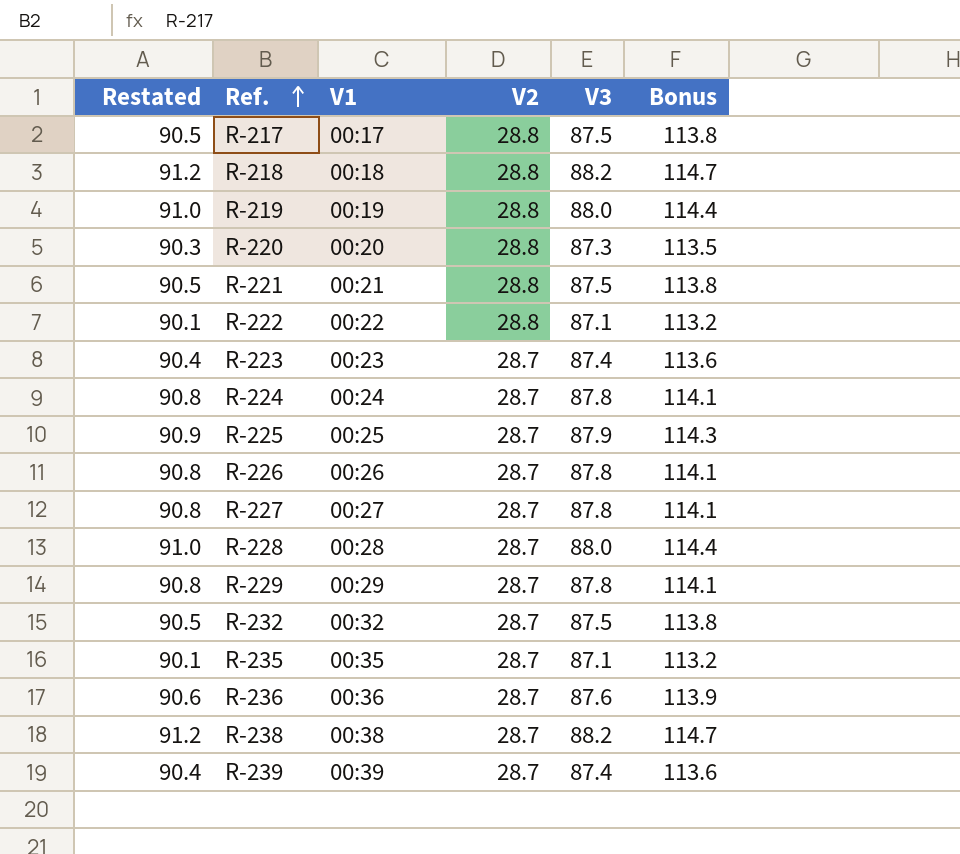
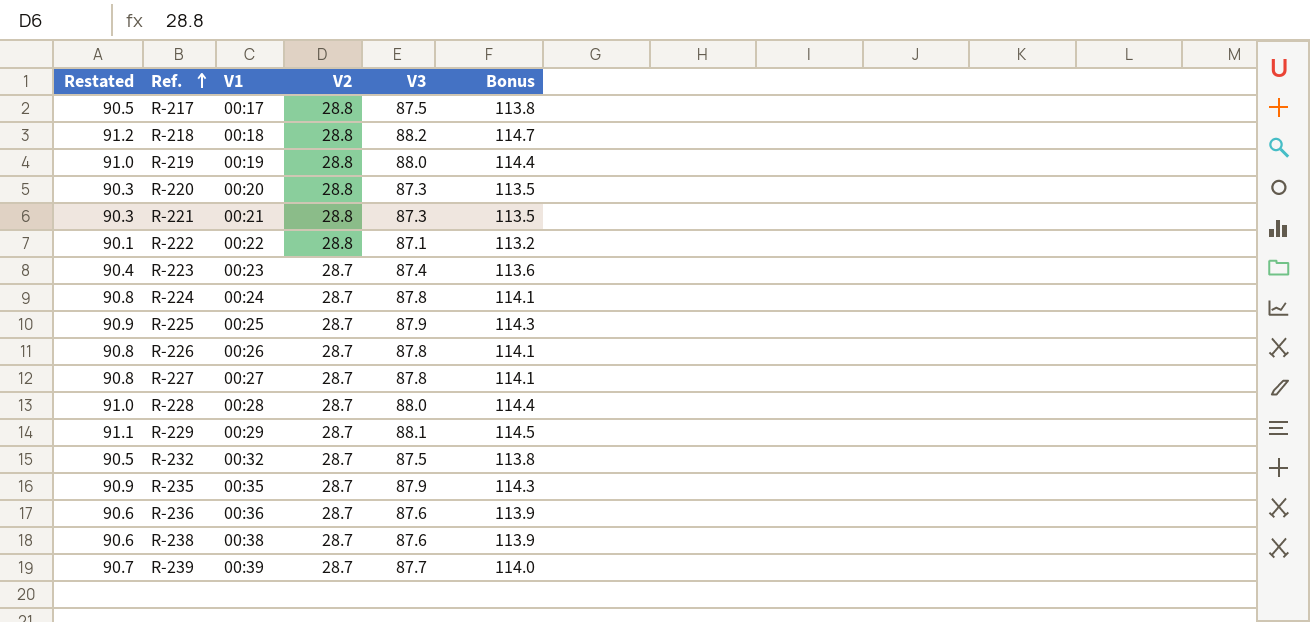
R-221 | Restated: 90.5 -> 90.3
R-221 | V3: 87.5 -> 87.3
R-221 | Bonus: 113.8 -> 113.5
R-229 | Restated: 90.8 -> 91.1
R-229 | V3: 87.8 -> 88.1
R-229 | Bonus: 114.1 -> 114.5
R-235 | Restated: 90.1 -> 90.9
R-235 | V3: 87.1 -> 87.9
R-235 | Bonus: 113.2 -> 114.3
R-238 | Restated: 91.2 -> 90.6
R-238 | V3: 88.2 -> 87.6
R-238 | Bonus: 114.7 -> 113.9
R-239 | Restated: 90.4 -> 90.7
R-239 | V3: 87.4 -> 87.7
R-239 | Bonus: 113.6 -> 114.0

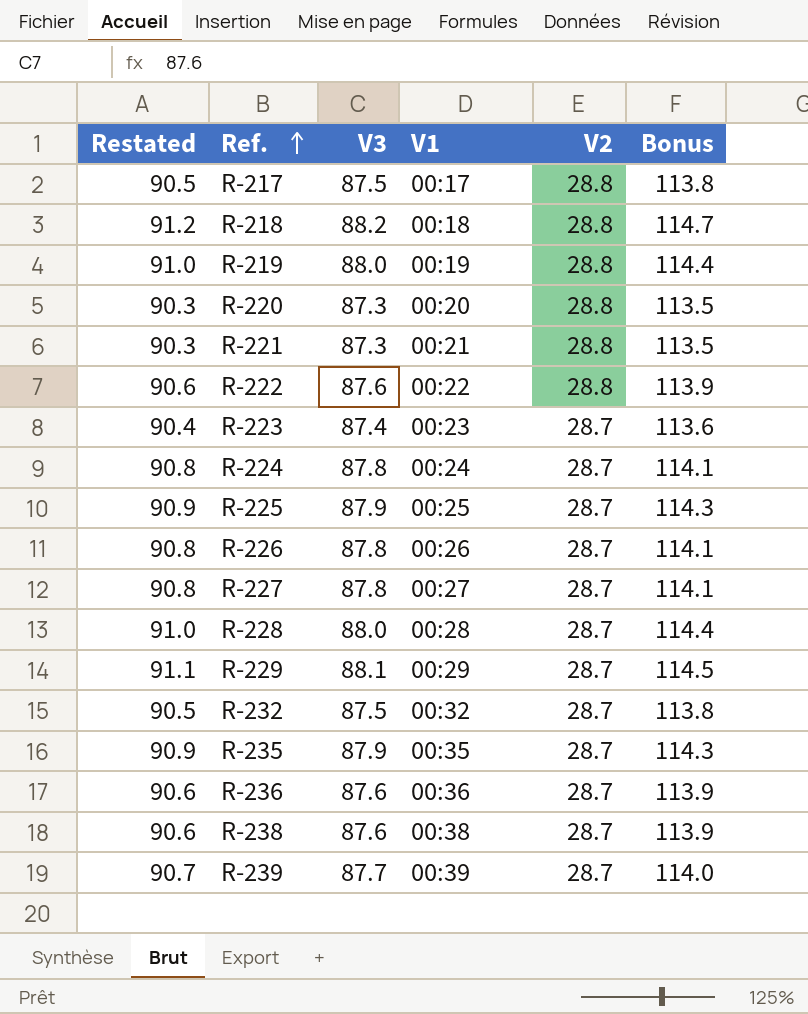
column V3 | position: 5 -> 3
R-222 | Restated: 90.1 -> 90.6
R-222 | V3: 87.1 -> 87.6
R-222 | Bonus: 113.2 -> 113.9

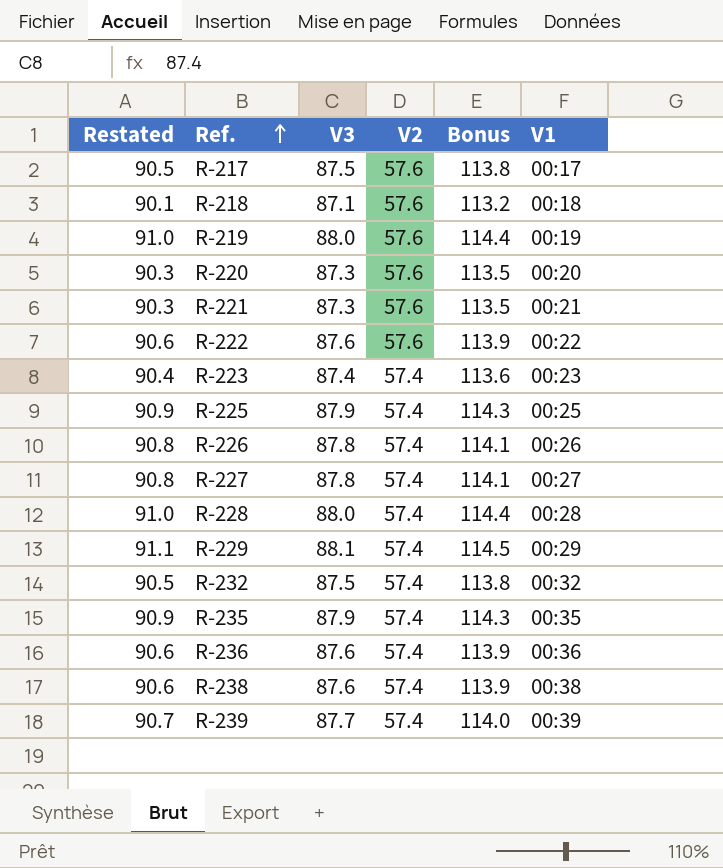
column V1 | position: 4 -> 6
row R-224: 90.8 | 87.8 | 00:24 | 28.7 | 114.1 -> none
R-217 | V2: 28.8 -> 57.6
R-218 | Restated: 91.2 -> 90.1
R-218 | V3: 88.2 -> 87.1
R-218 | V2: 28.8 -> 57.6
R-218 | Bonus: 114.7 -> 113.2
R-219 | V2: 28.8 -> 57.6
R-220 | V2: 28.8 -> 57.6
R-221 | V2: 28.8 -> 57.6
R-222 | V2: 28.8 -> 57.6
R-223 | V2: 28.7 -> 57.4
R-225 | V2: 28.7 -> 57.4
R-226 | V2: 28.7 -> 57.4
R-227 | V2: 28.7 -> 57.4
R-228 | V2: 28.7 -> 57.4
R-229 | V2: 28.7 -> 57.4
R-232 | V2: 28.7 -> 57.4
R-235 | V2: 28.7 -> 57.4
R-236 | V2: 28.7 -> 57.4
R-238 | V2: 28.7 -> 57.4
R-239 | V2: 28.7 -> 57.4

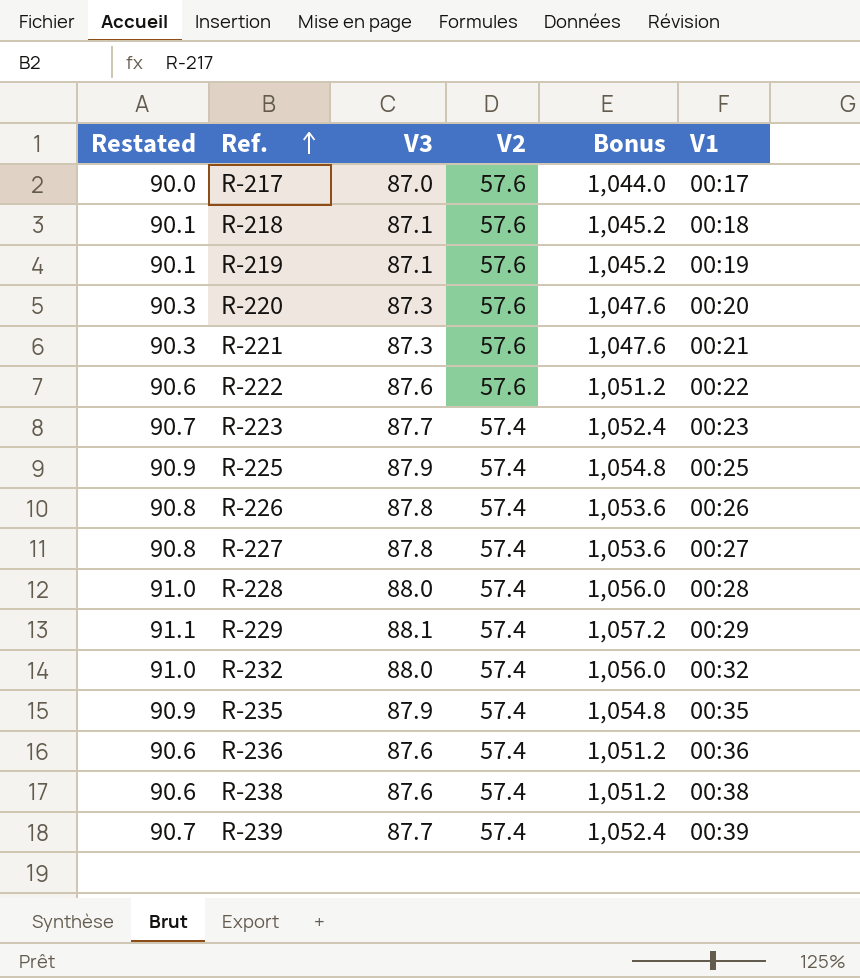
column Bonus | formula: [V3] * 1.3 -> [V3] * 12
R-217 | Restated: 90.5 -> 90.0
R-217 | V3: 87.5 -> 87.0
R-219 | Restated: 91.0 -> 90.1
R-219 | V3: 88.0 -> 87.1
R-223 | Restated: 90.4 -> 90.7
R-223 | V3: 87.4 -> 87.7
R-232 | Restated: 90.5 -> 91.0
R-232 | V3: 87.5 -> 88.0

